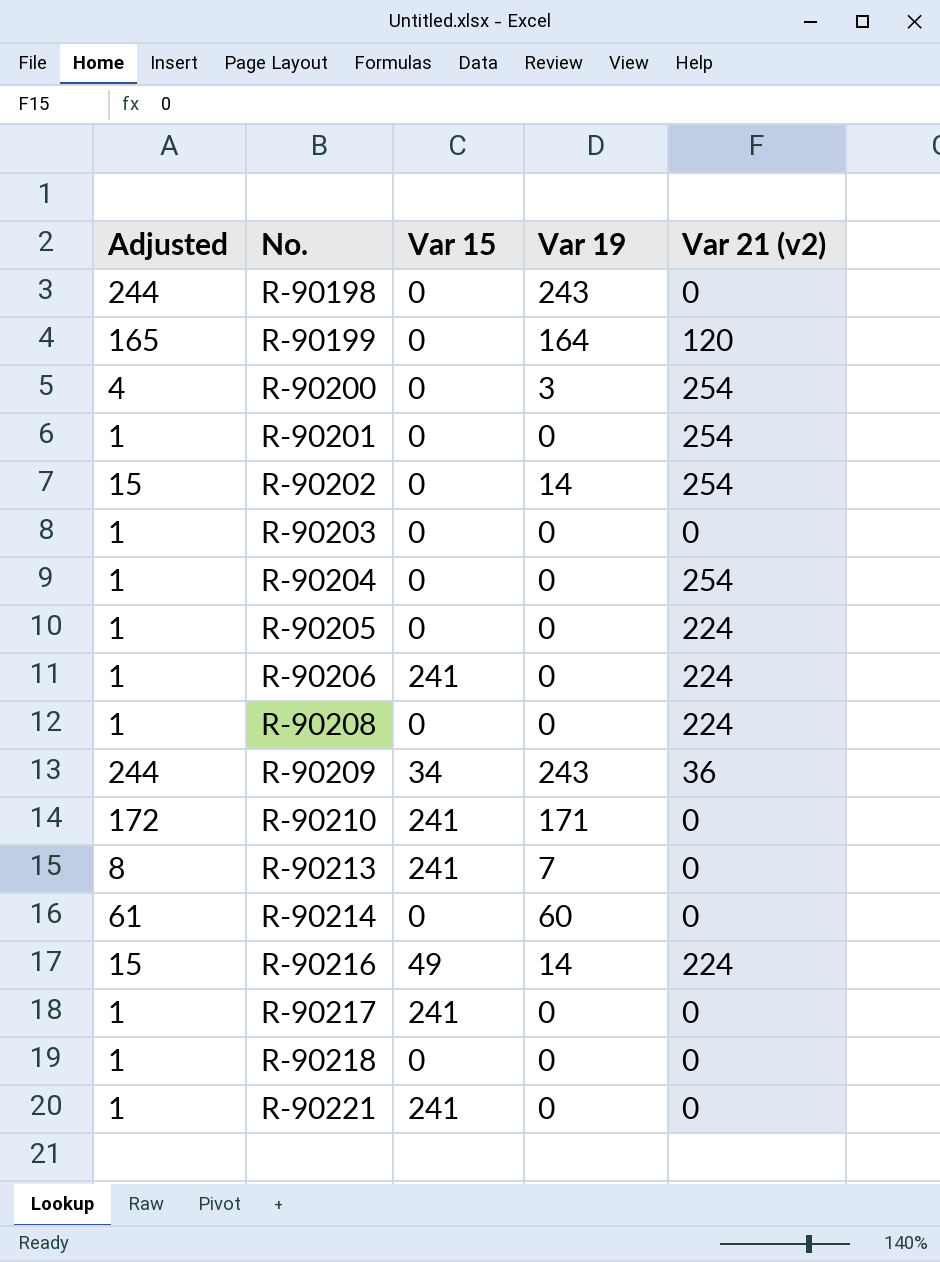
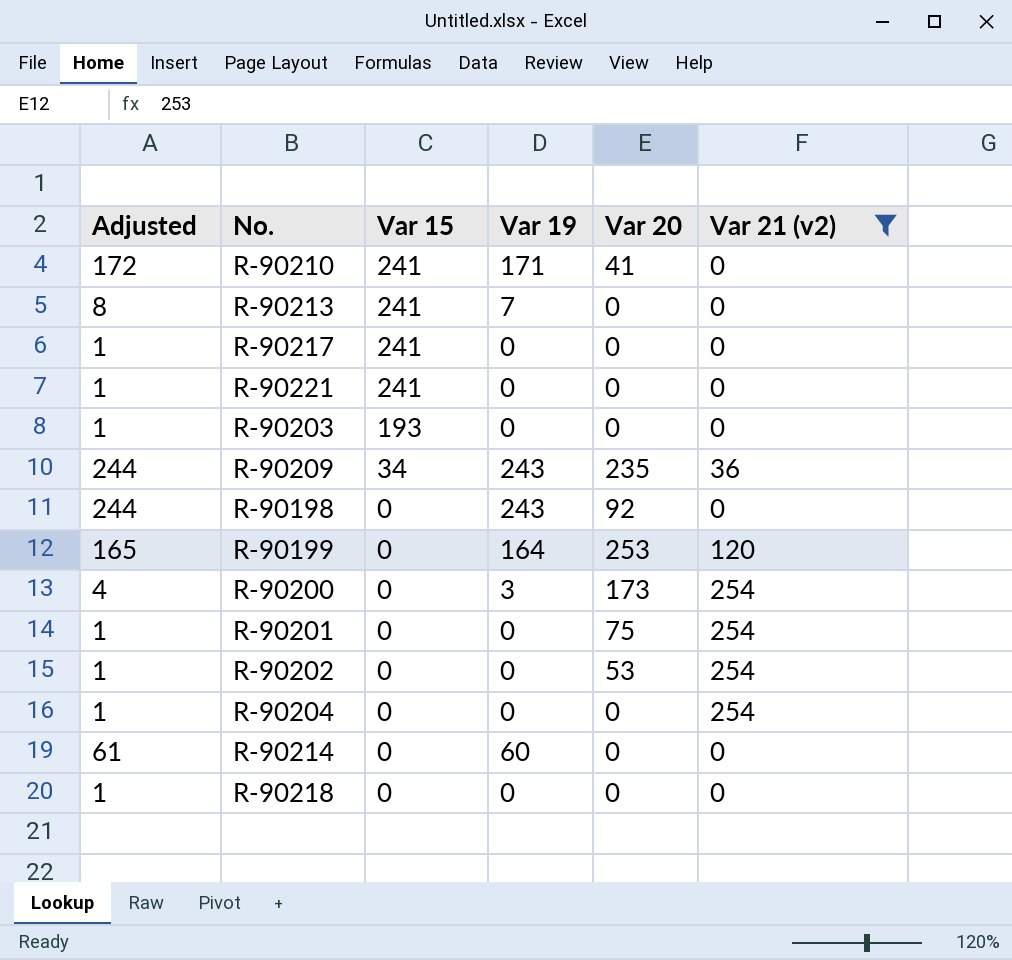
filter: none -> Var 21 (v2) != 224
row order: No. ascending -> Var 15 descending
column Var 20 | position: none -> 5
R-90203 | Var 15: 0 -> 193
R-90202 | Adjusted: 15 -> 1
R-90202 | Var 19: 14 -> 0

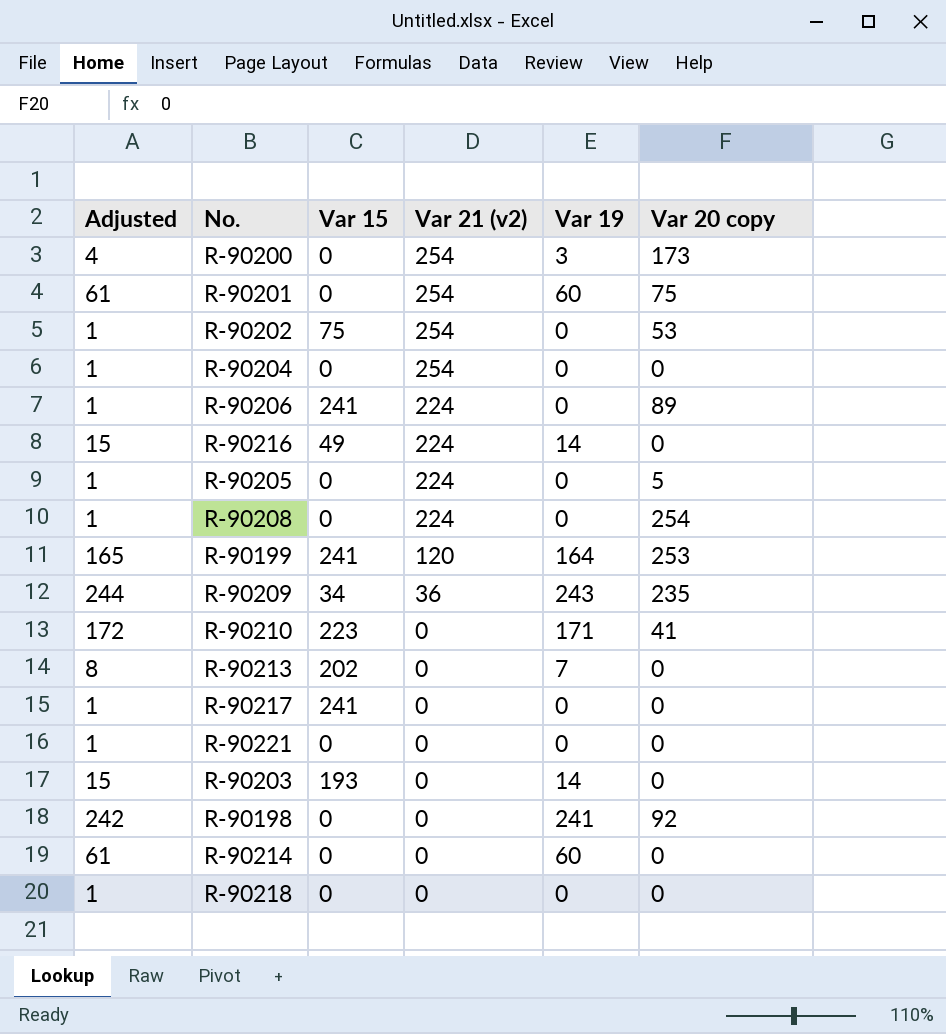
filter: Var 21 (v2) != 224 -> none
row order: Var 15 descending -> Var 21 (v2) descending
column Var 21 (v2) | position: 6 -> 4
column name: Var 20 -> Var 20 copy
R-90201 | Adjusted: 1 -> 61
R-90201 | Var 19: 0 -> 60
R-90202 | Var 15: 0 -> 75
R-90199 | Var 15: 0 -> 241
R-90210 | Var 15: 241 -> 223
R-90213 | Var 15: 241 -> 202
R-90221 | Var 15: 241 -> 0
R-90203 | Adjusted: 1 -> 15
R-90203 | Var 19: 0 -> 14
R-90198 | Adjusted: 244 -> 242
R-90198 | Var 19: 243 -> 241

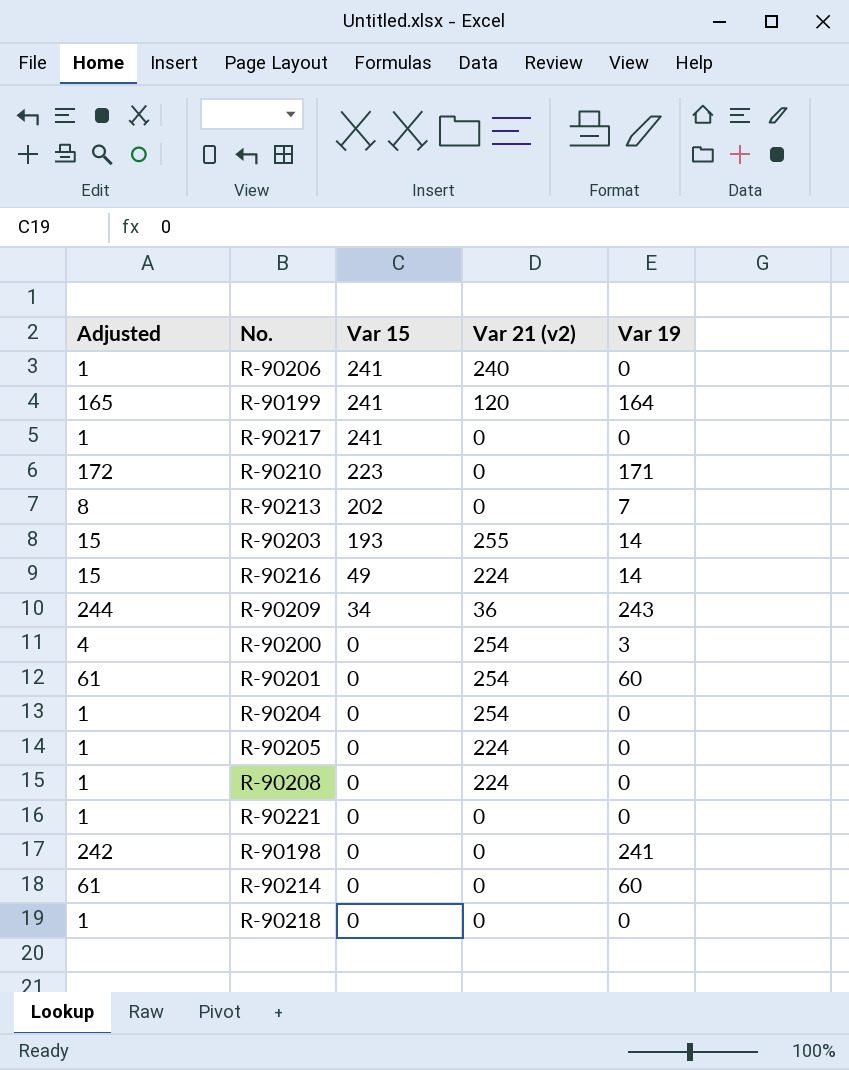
row order: Var 21 (v2) descending -> Var 15 descending
column Var 20 copy | position: 6 -> none
row R-90202: 1 | 75 | 254 | 0 | 53 -> none
R-90206 | Var 21 (v2): 224 -> 240
R-90203 | Var 21 (v2): 0 -> 255

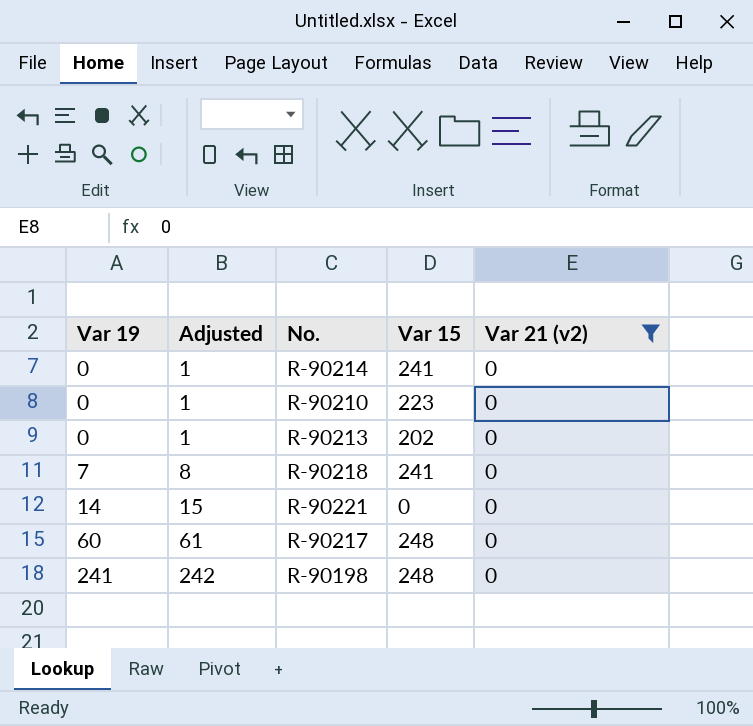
filter: none -> Var 21 (v2) = 0
row order: Var 15 descending -> Var 19 ascending
column Var 19 | position: 5 -> 1
R-90214 | Var 19: 60 -> 0
R-90214 | Adjusted: 61 -> 1
R-90214 | Var 15: 0 -> 241
R-90210 | Var 19: 171 -> 0
R-90210 | Adjusted: 172 -> 1
R-90213 | Var 19: 7 -> 0
R-90213 | Adjusted: 8 -> 1
R-90218 | Var 19: 0 -> 7
R-90218 | Adjusted: 1 -> 8
R-90218 | Var 15: 0 -> 241
R-90221 | Var 19: 0 -> 14
R-90221 | Adjusted: 1 -> 15
R-90217 | Var 19: 0 -> 60
R-90217 | Adjusted: 1 -> 61
R-90217 | Var 15: 241 -> 248
R-90198 | Var 15: 0 -> 248

